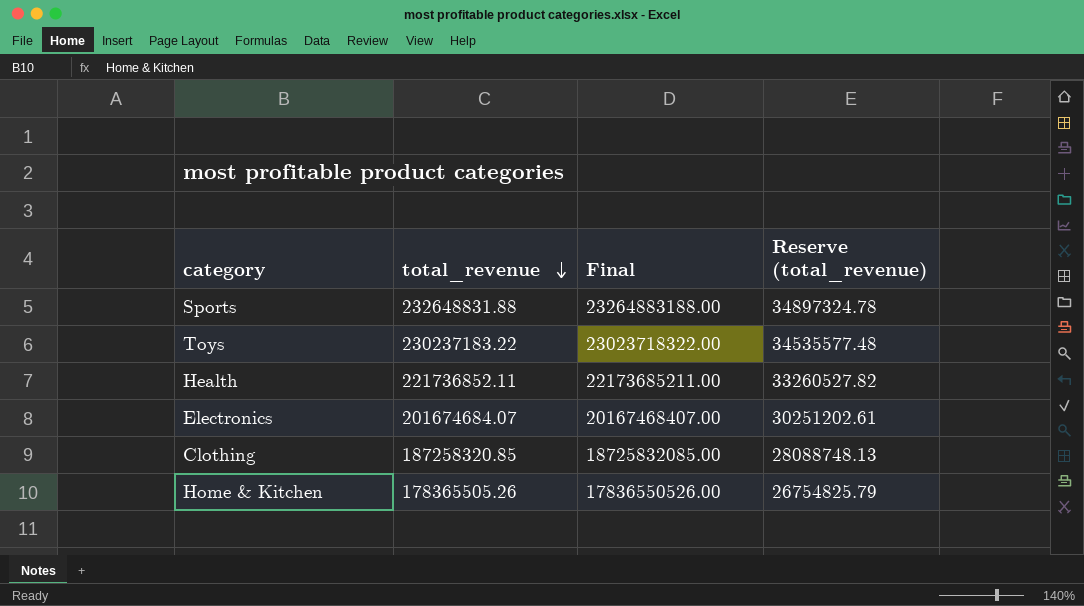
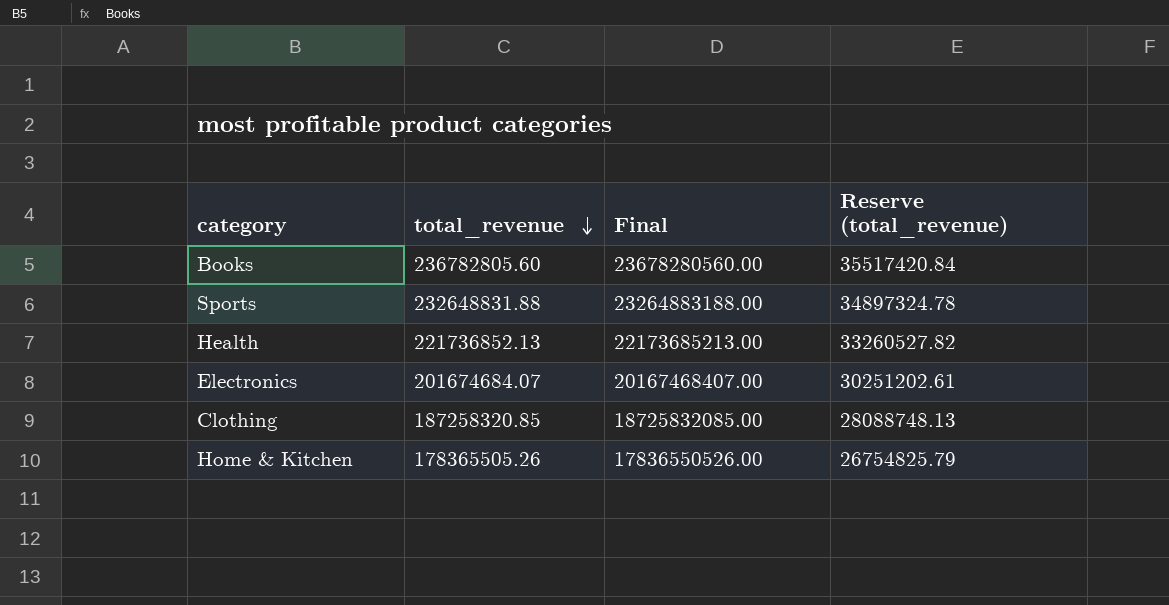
row Toys: 230237183.22 | 23023718322.00 | 34535577.48 -> none
row Books: none -> 236782805.60 | 23678280560.00 | 35517420.84
Health | total_revenue: 221736852.11 -> 221736852.13
Health | Final: 22173685211.00 -> 22173685213.00

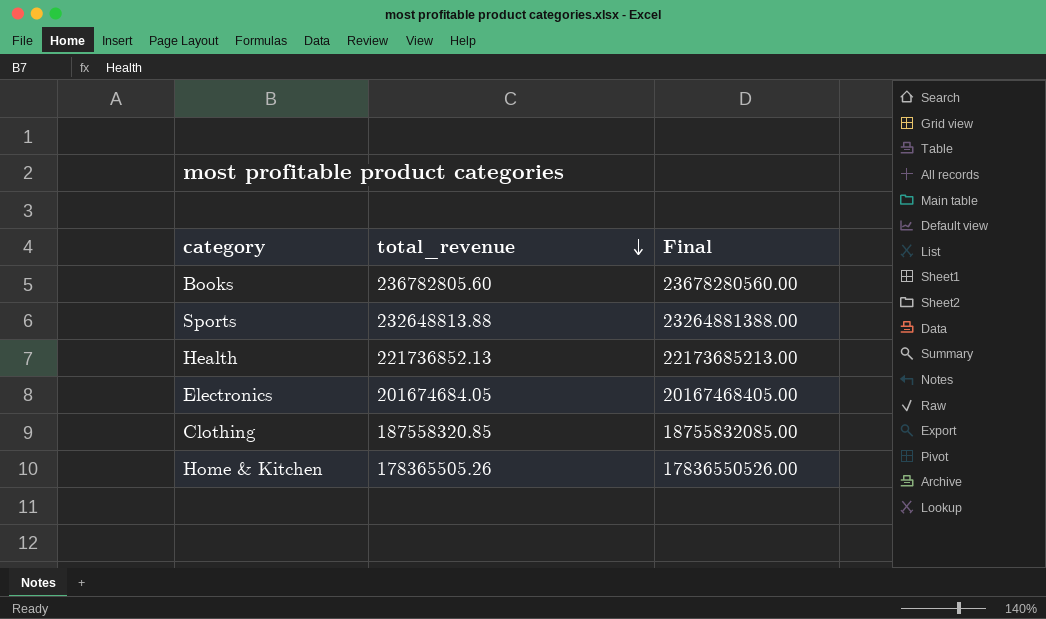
column Reserve (total_revenue) | formula: [total_revenue] * 0.15 -> none
Sports | total_revenue: 232648831.88 -> 232648813.88
Sports | Final: 23264883188.00 -> 23264881388.00
Electronics | total_revenue: 201674684.07 -> 201674684.05
Electronics | Final: 20167468407.00 -> 20167468405.00
Clothing | total_revenue: 187258320.85 -> 187558320.85
Clothing | Final: 18725832085.00 -> 18755832085.00

